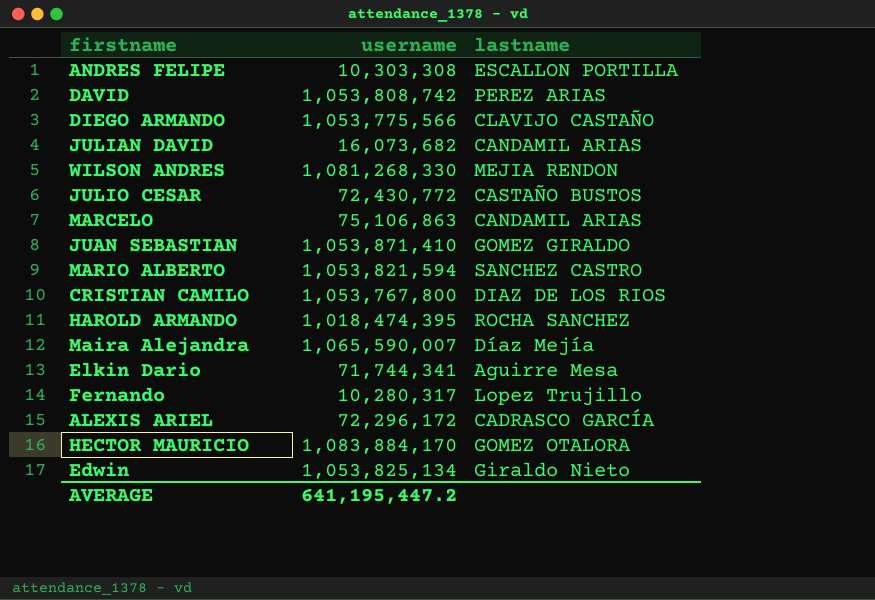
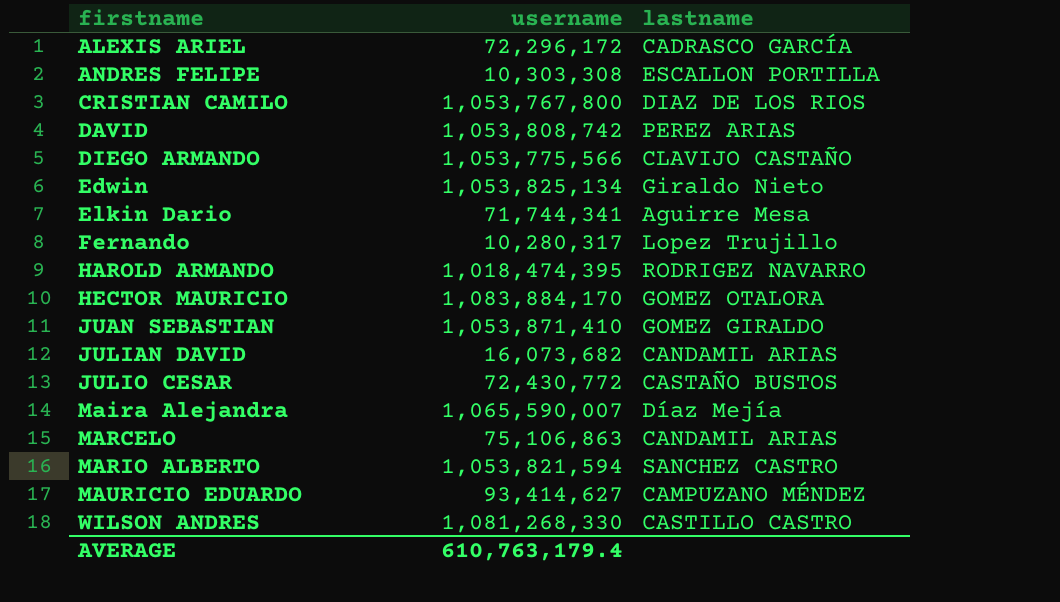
row order: none -> firstname ascending
HAROLD ARMANDO | lastname: ROCHA SANCHEZ -> RODRIGEZ NAVARRO
row MAURICIO EDUARDO: none -> 93,414,627 | CAMPUZANO MÉNDEZ
WILSON ANDRES | lastname: MEJIA RENDON -> CASTILLO CASTRO
AVERAGE | username: 641,195,447.2 -> 610,763,179.4

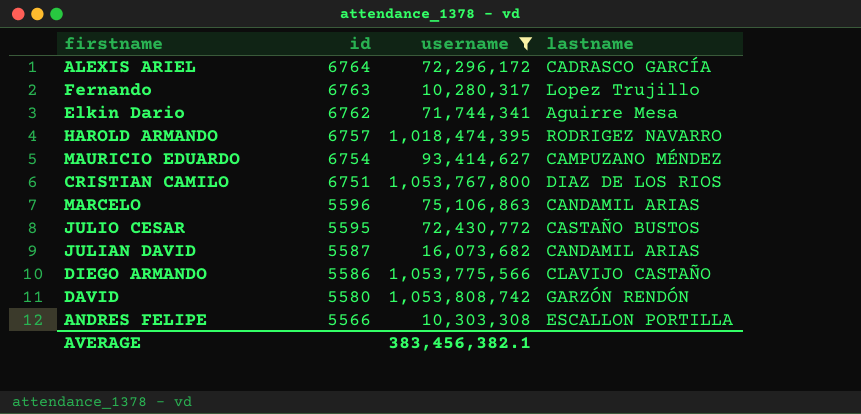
filter: none -> username <= 1,053,808,742
row order: firstname ascending -> id descending
column id | position: none -> 2
DAVID | lastname: PEREZ ARIAS -> GARZÓN RENDÓN
AVERAGE | username: 610,763,179.4 -> 383,456,382.1

